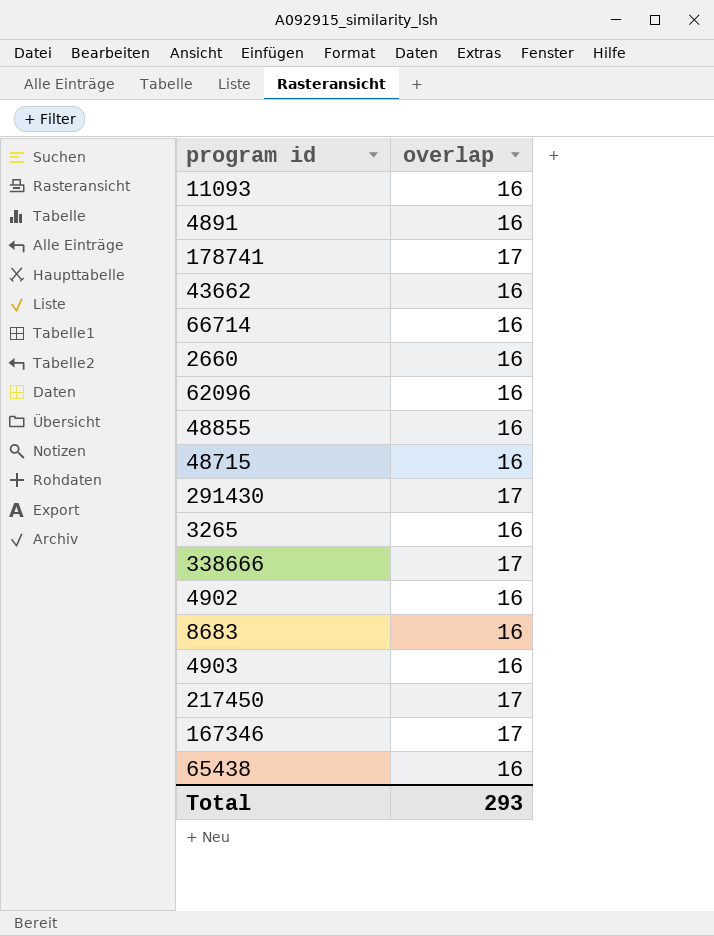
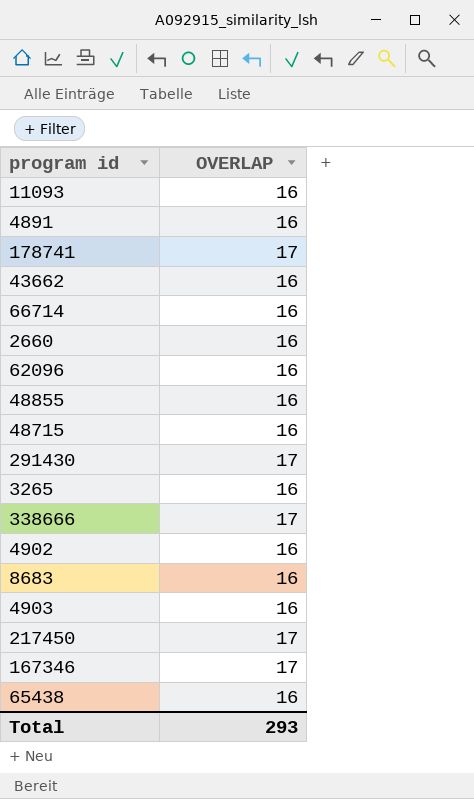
column name: overlap -> OVERLAP

